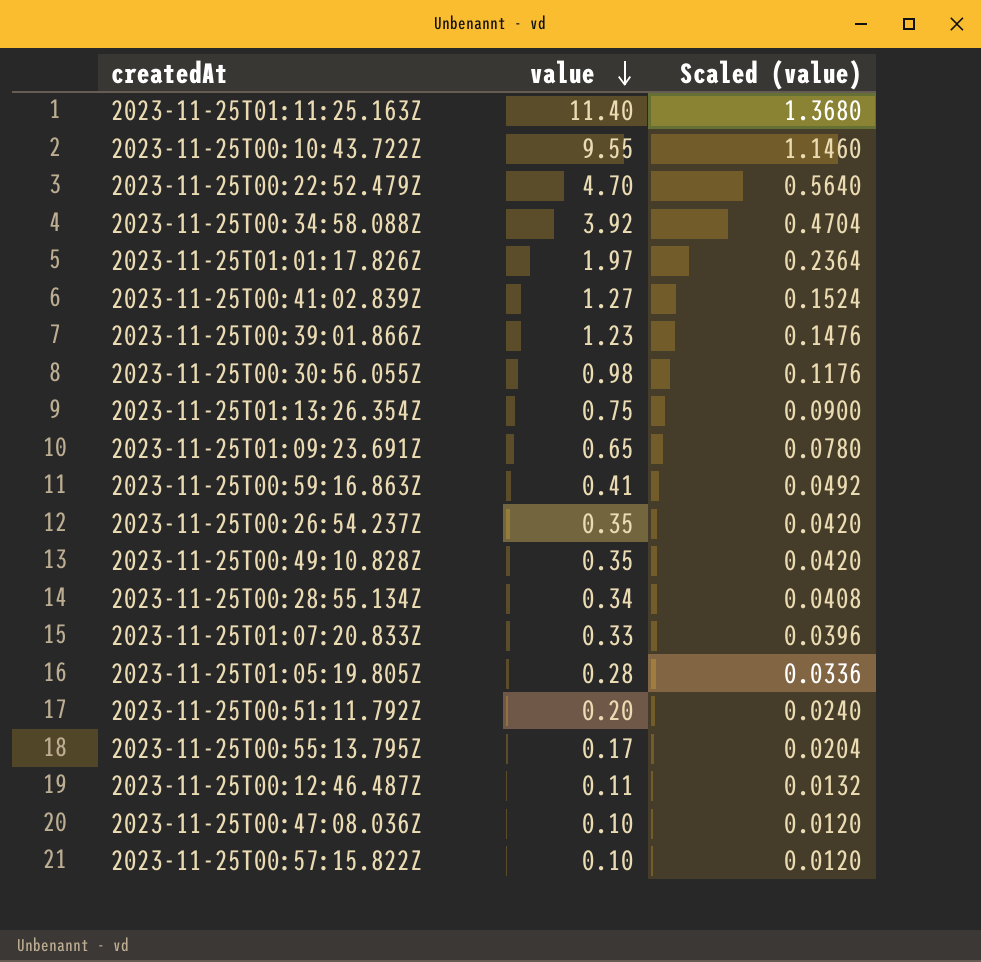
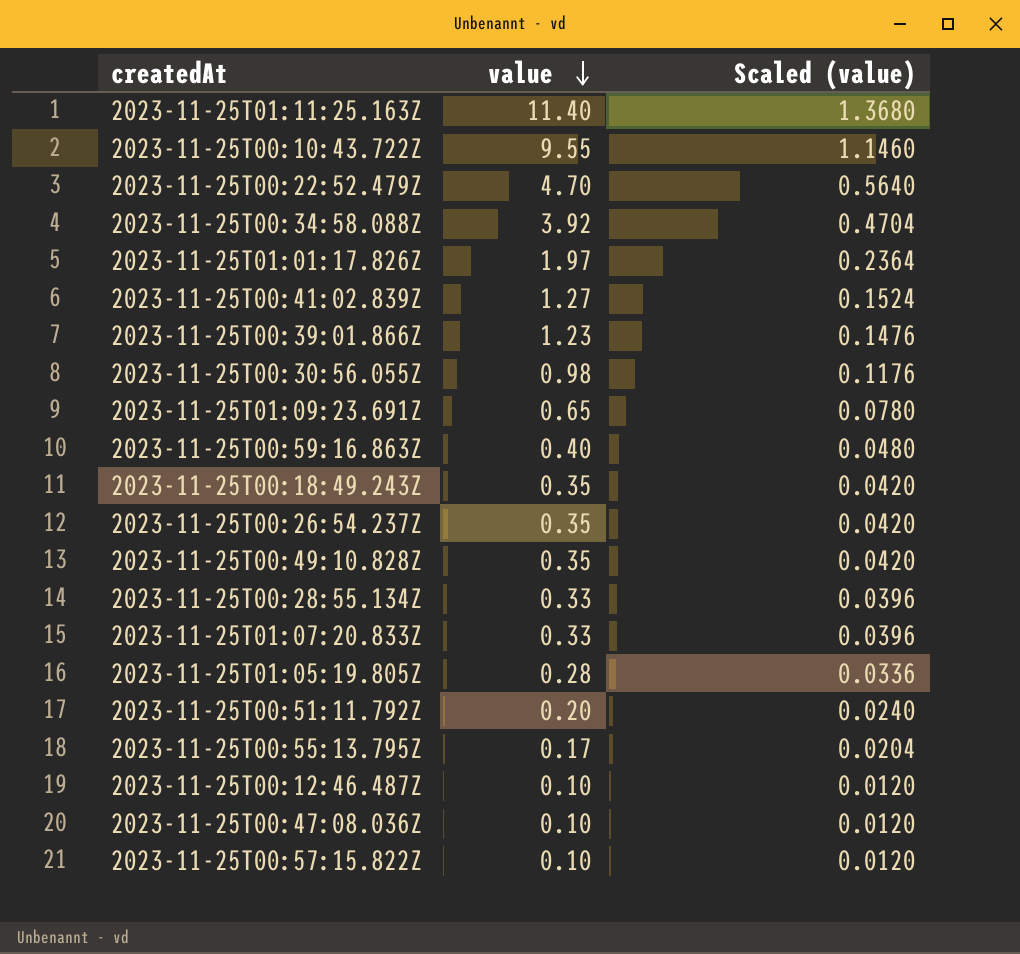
row 2023-11-25T01:13:26.354Z: 0.75 | 0.0900 -> none
2023-11-25T00:59:16.863Z | value: 0.41 -> 0.40
2023-11-25T00:59:16.863Z | Scaled (value): 0.0492 -> 0.0480
row 2023-11-25T00:18:49.243Z: none -> 0.35 | 0.0420
2023-11-25T00:28:55.134Z | value: 0.34 -> 0.33
2023-11-25T00:28:55.134Z | Scaled (value): 0.0408 -> 0.0396
2023-11-25T00:12:46.487Z | value: 0.11 -> 0.10
2023-11-25T00:12:46.487Z | Scaled (value): 0.0132 -> 0.0120

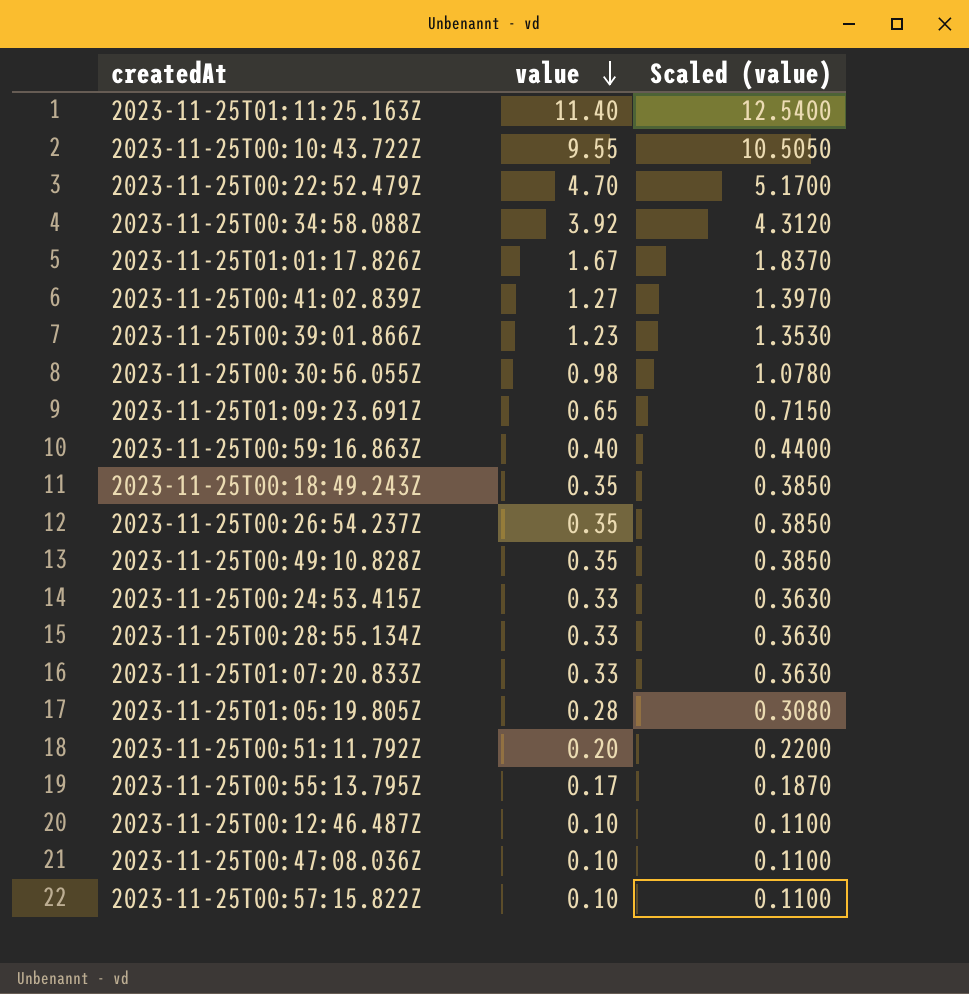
column Scaled (value) | formula: [value] * 0.12 -> [value] * 1.1
2023-11-25T01:01:17.826Z | value: 1.97 -> 1.67
row 2023-11-25T00:24:53.415Z: none -> 0.33 | 0.3630

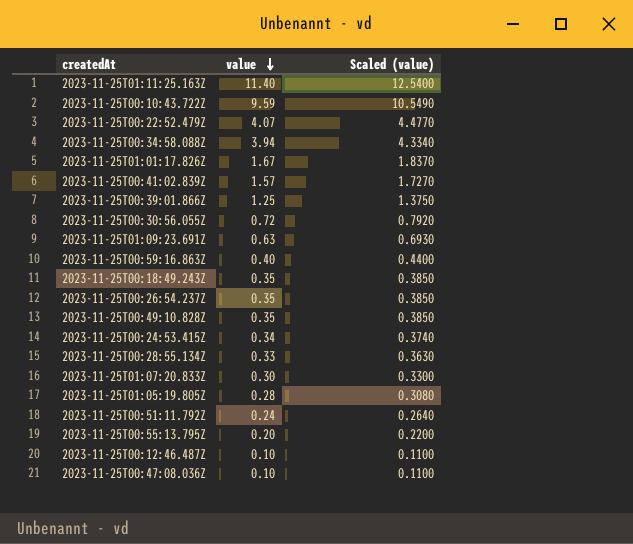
row 2023-11-25T00:57:15.822Z: 0.10 | 0.1100 -> none
2023-11-25T00:10:43.722Z | value: 9.55 -> 9.59
2023-11-25T00:10:43.722Z | Scaled (value): 10.5050 -> 10.5490
2023-11-25T00:22:52.479Z | value: 4.70 -> 4.07
2023-11-25T00:22:52.479Z | Scaled (value): 5.1700 -> 4.4770
2023-11-25T00:34:58.088Z | value: 3.92 -> 3.94
2023-11-25T00:34:58.088Z | Scaled (value): 4.3120 -> 4.3340
2023-11-25T00:41:02.839Z | value: 1.27 -> 1.57
2023-11-25T00:41:02.839Z | Scaled (value): 1.3970 -> 1.7270
2023-11-25T00:39:01.866Z | value: 1.23 -> 1.25
2023-11-25T00:39:01.866Z | Scaled (value): 1.3530 -> 1.3750
2023-11-25T00:30:56.055Z | value: 0.98 -> 0.72
2023-11-25T00:30:56.055Z | Scaled (value): 1.0780 -> 0.7920
2023-11-25T01:09:23.691Z | value: 0.65 -> 0.63
2023-11-25T01:09:23.691Z | Scaled (value): 0.7150 -> 0.6930
2023-11-25T00:24:53.415Z | value: 0.33 -> 0.34
2023-11-25T00:24:53.415Z | Scaled (value): 0.3630 -> 0.3740
2023-11-25T01:07:20.833Z | value: 0.33 -> 0.30
2023-11-25T01:07:20.833Z | Scaled (value): 0.3630 -> 0.3300
2023-11-25T00:51:11.792Z | value: 0.20 -> 0.24
2023-11-25T00:51:11.792Z | Scaled (value): 0.2200 -> 0.2640
2023-11-25T00:55:13.795Z | value: 0.17 -> 0.20
2023-11-25T00:55:13.795Z | Scaled (value): 0.1870 -> 0.2200

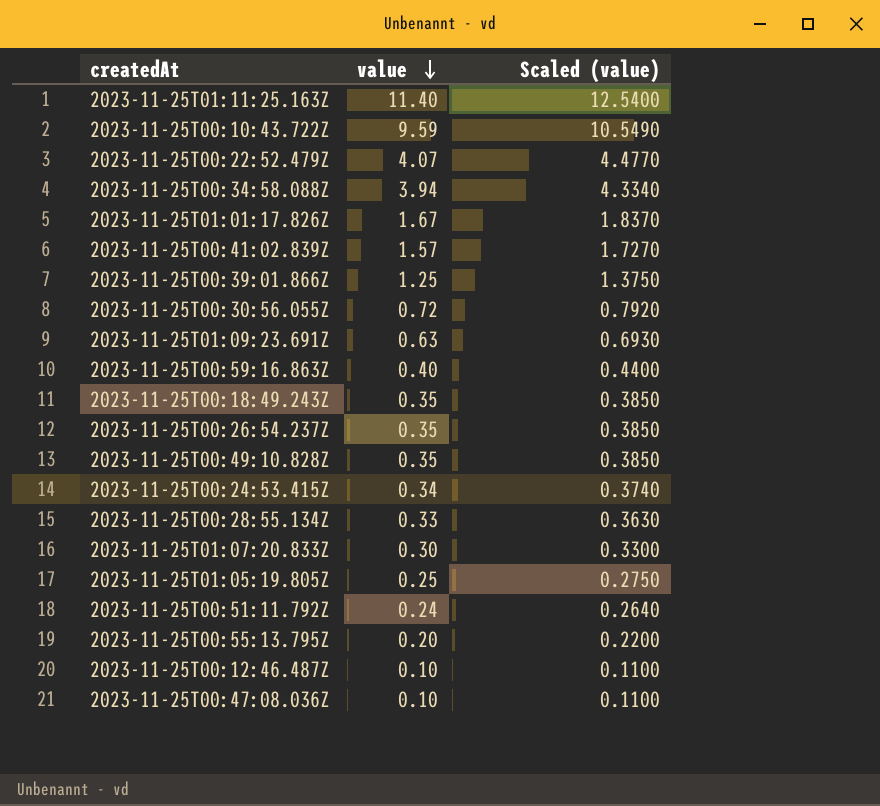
2023-11-25T01:05:19.805Z | value: 0.28 -> 0.25
2023-11-25T01:05:19.805Z | Scaled (value): 0.3080 -> 0.2750

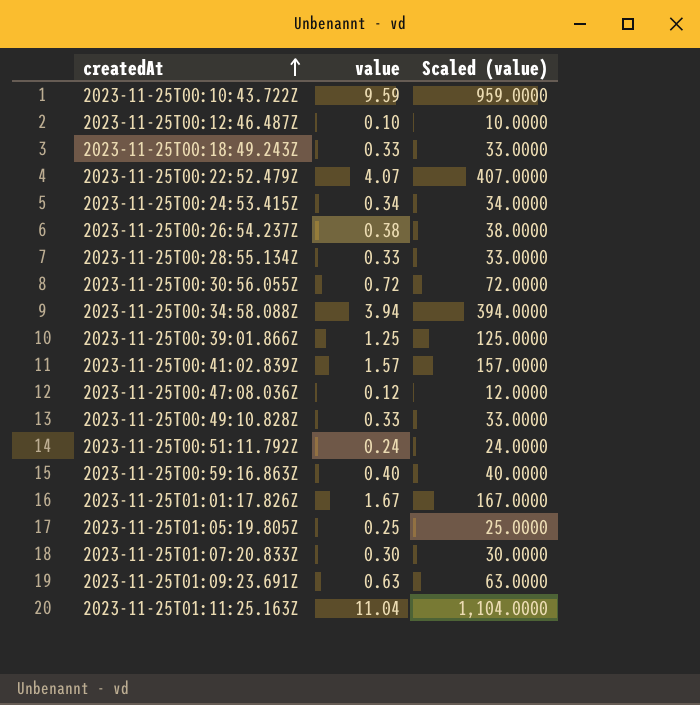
row order: value descending -> createdAt ascending
column Scaled (value) | formula: [value] * 1.1 -> [value] * 100
row 2023-11-25T00:55:13.795Z: 0.20 | 0.2200 -> none
2023-11-25T00:18:49.243Z | value: 0.35 -> 0.33
2023-11-25T00:26:54.237Z | value: 0.35 -> 0.38
2023-11-25T00:47:08.036Z | value: 0.10 -> 0.12
2023-11-25T00:49:10.828Z | value: 0.35 -> 0.33
2023-11-25T01:11:25.163Z | value: 11.40 -> 11.04

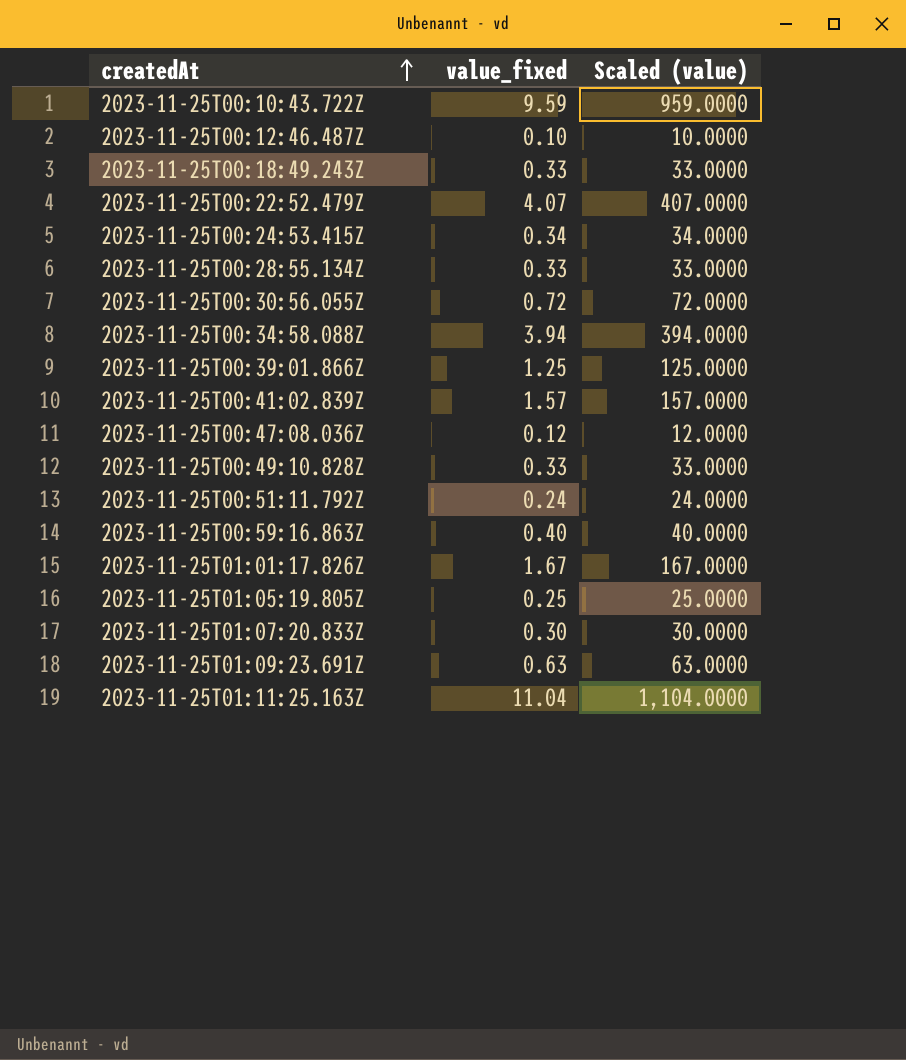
column name: value -> value_fixed
row 2023-11-25T00:26:54.237Z: 0.38 | 38.0000 -> none

